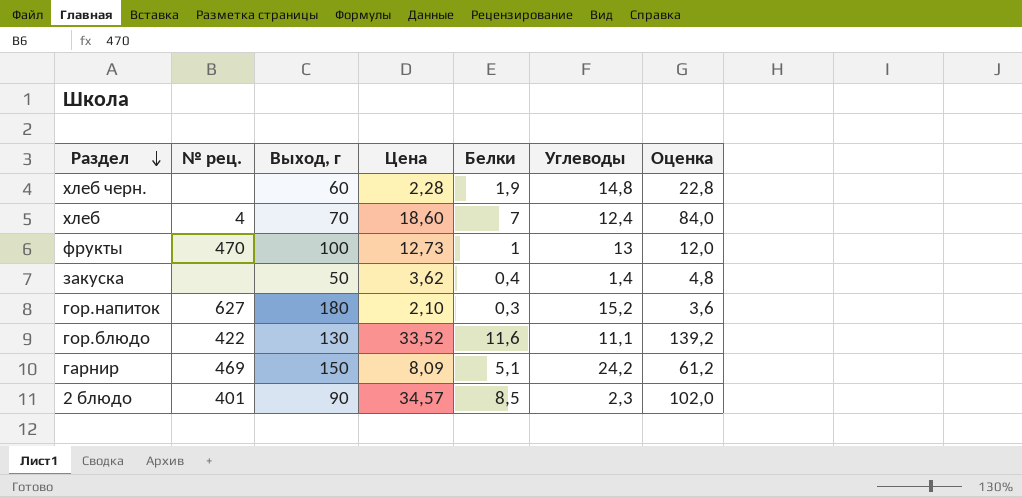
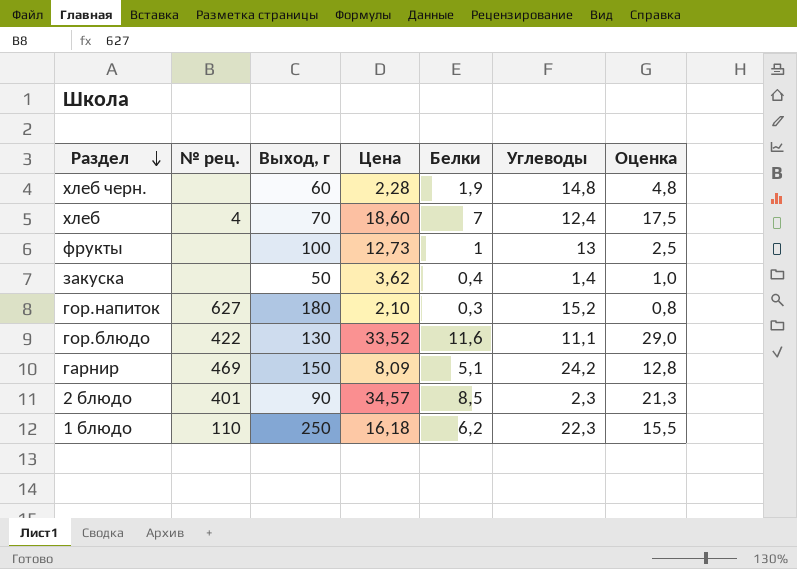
column Оценка | formula: [Белки] * 12 -> [Белки] * 2,5
фрукты | № рец.: 470 -> none
row 1 блюдо: none -> 110 | 250 | 16,18 | 6,2 | 22,3 | 15,5

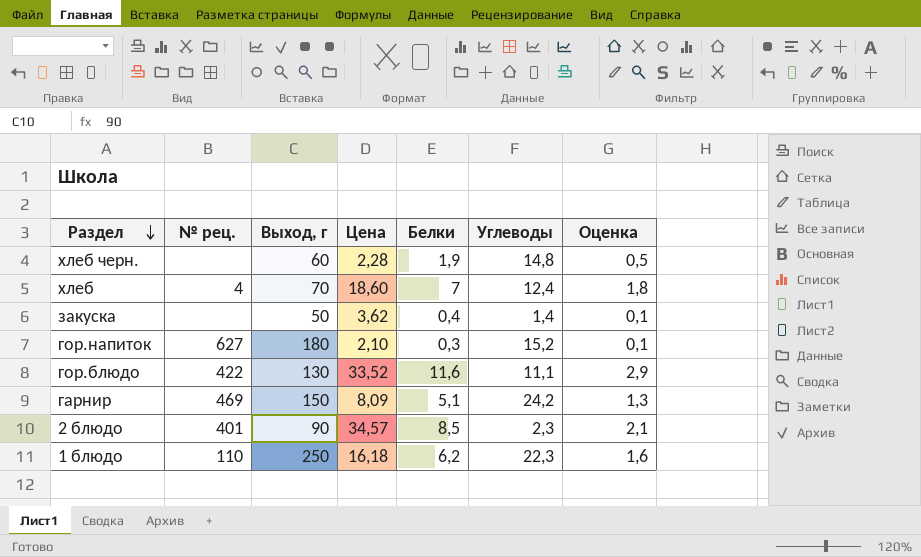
column Оценка | formula: [Белки] * 2,5 -> [Белки] * 0,25
row фрукты: none | 100 | 12,73 | 1 | 13 | 2,5 -> none

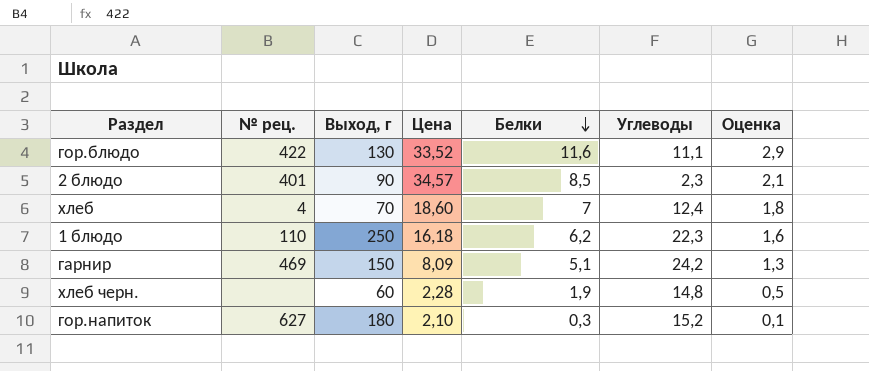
row order: Раздел descending -> Белки descending
row закуска: none | 50 | 3,62 | 0,4 | 1,4 | 0,1 -> none

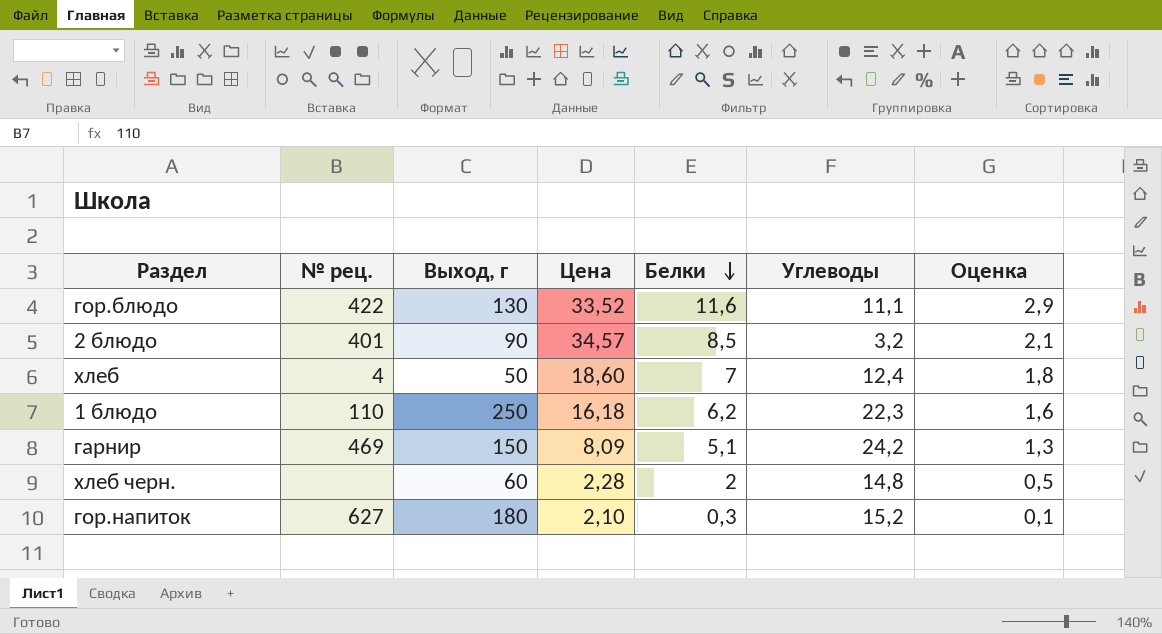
2 блюдо | Углеводы: 2,3 -> 3,2
хлеб | Выход, г: 70 -> 50
хлеб черн. | Белки: 1,9 -> 2

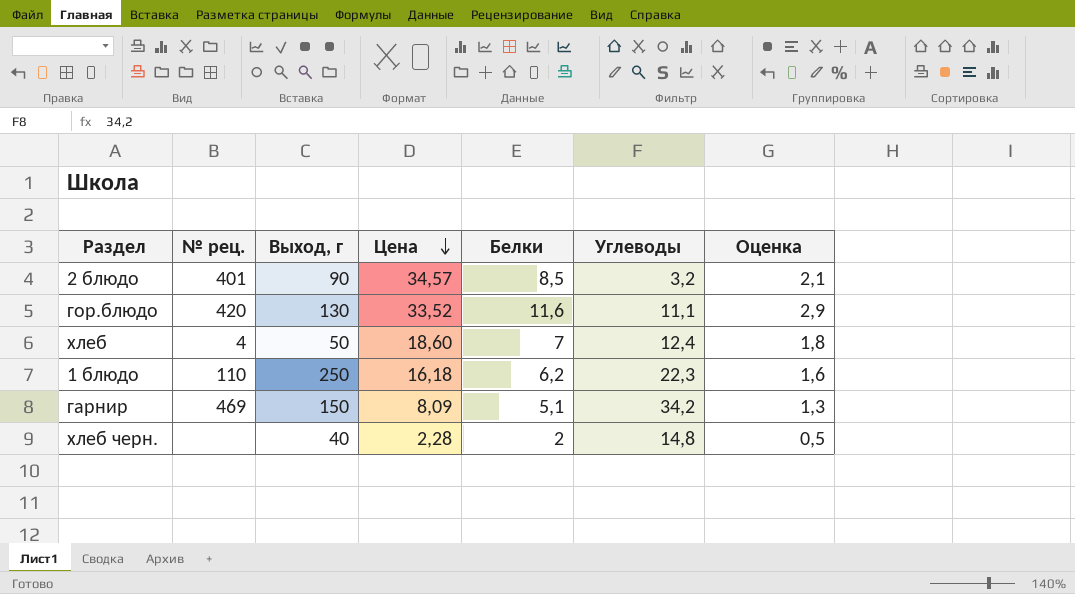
row order: Белки descending -> Цена descending
row гор.напиток: 627 | 180 | 2,10 | 0,3 | 15,2 | 0,1 -> none
гор.блюдо | № рец.: 422 -> 420
гарнир | Углеводы: 24,2 -> 34,2
хлеб черн. | Выход, г: 60 -> 40

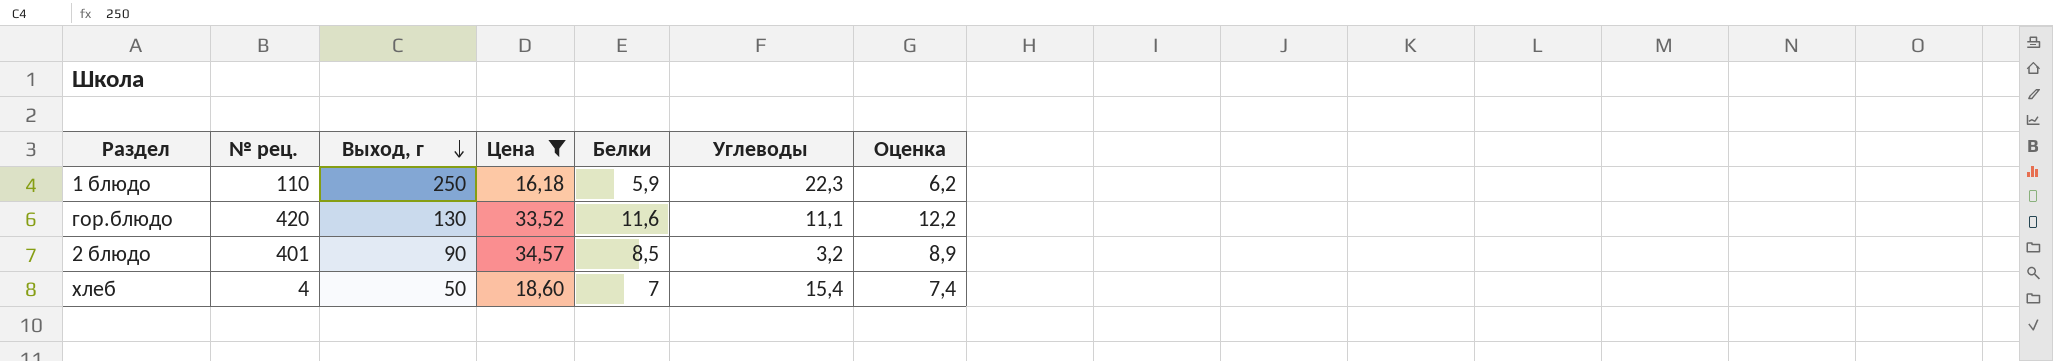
filter: none -> Цена >= 16,18
row order: Цена descending -> Выход, г descending
column Оценка | formula: [Белки] * 0,25 -> [Белки] * 1,05
1 блюдо | Белки: 6,2 -> 5,9
хлеб | Углеводы: 12,4 -> 15,4

